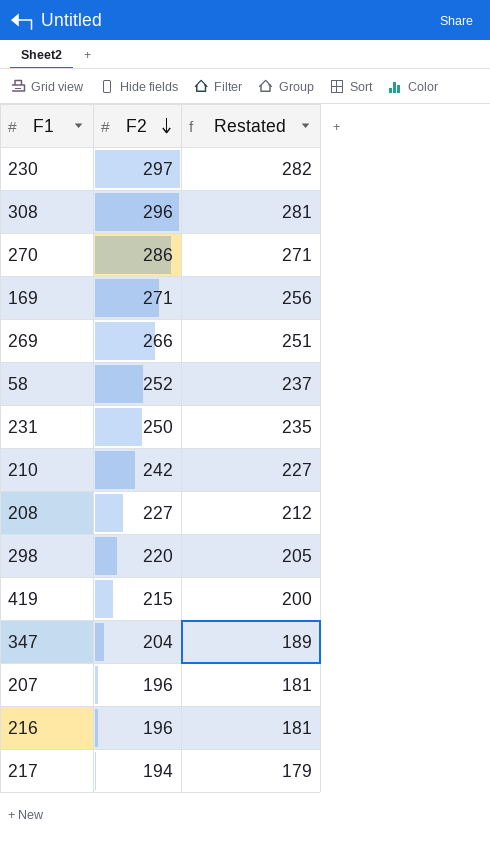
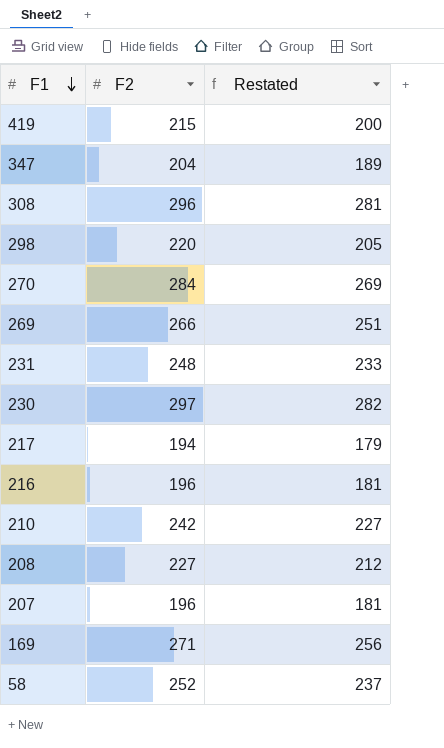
row order: F2 descending -> F1 descending
270 | F2: 286 -> 284
270 | Restated: 271 -> 269
231 | F2: 250 -> 248
231 | Restated: 235 -> 233

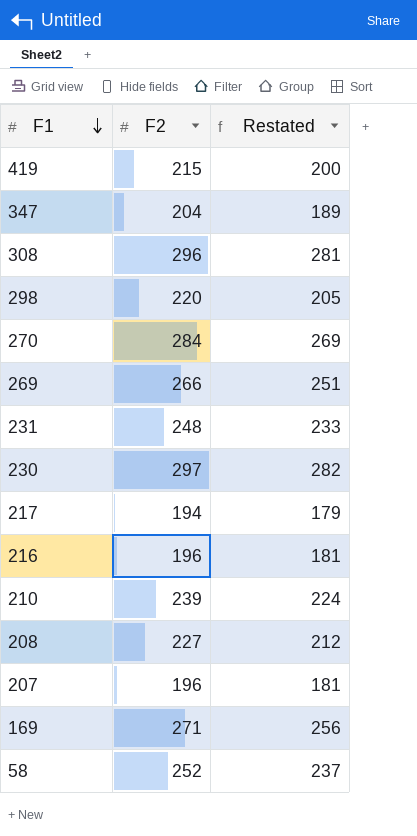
210 | F2: 242 -> 239
210 | Restated: 227 -> 224

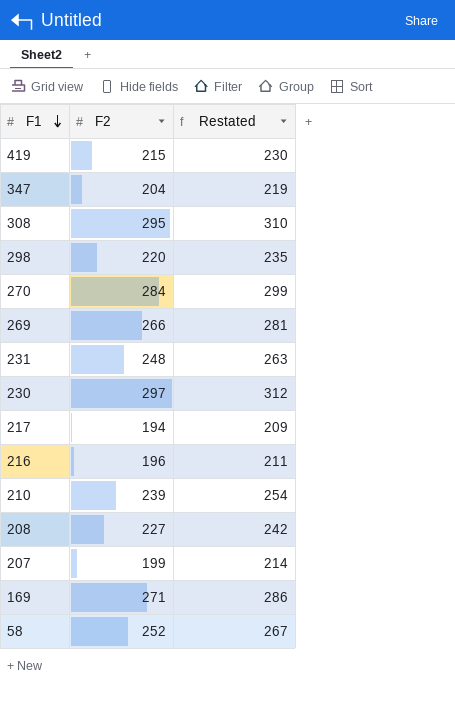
column Restated | formula: [F2] - 15 -> [F2] + 15
308 | F2: 296 -> 295
207 | F2: 196 -> 199

